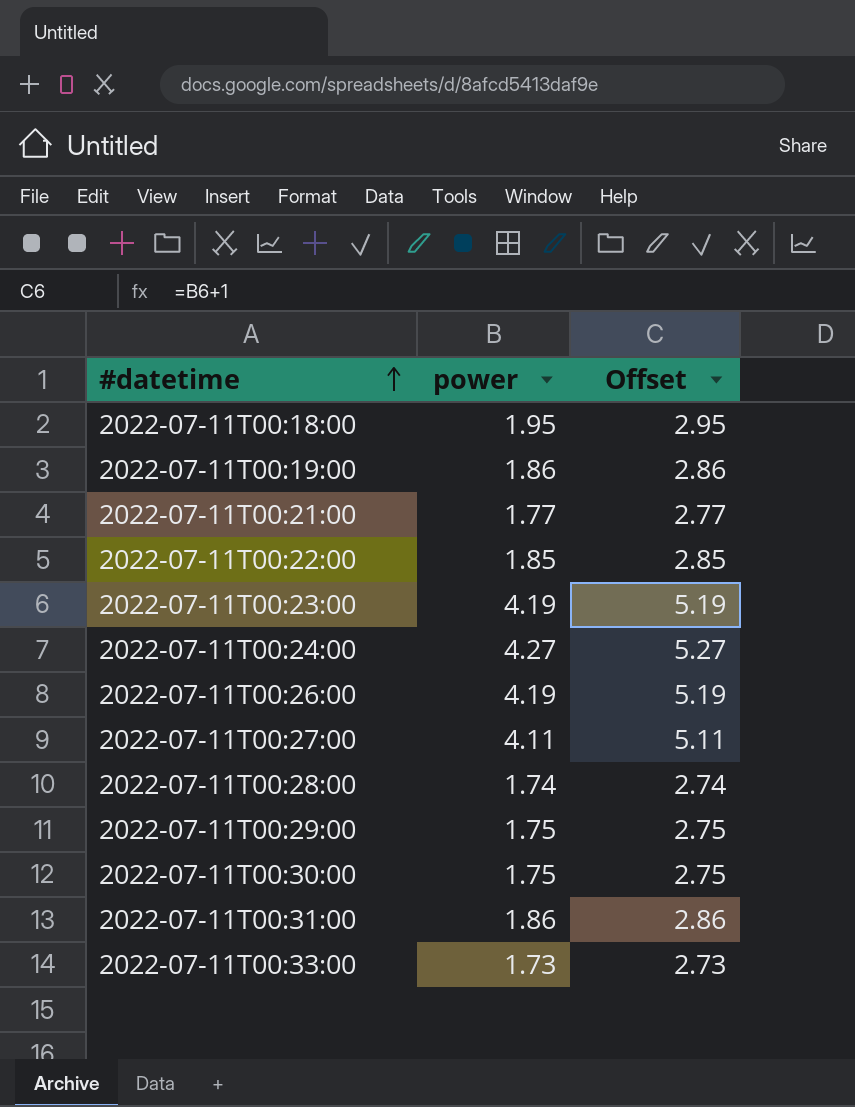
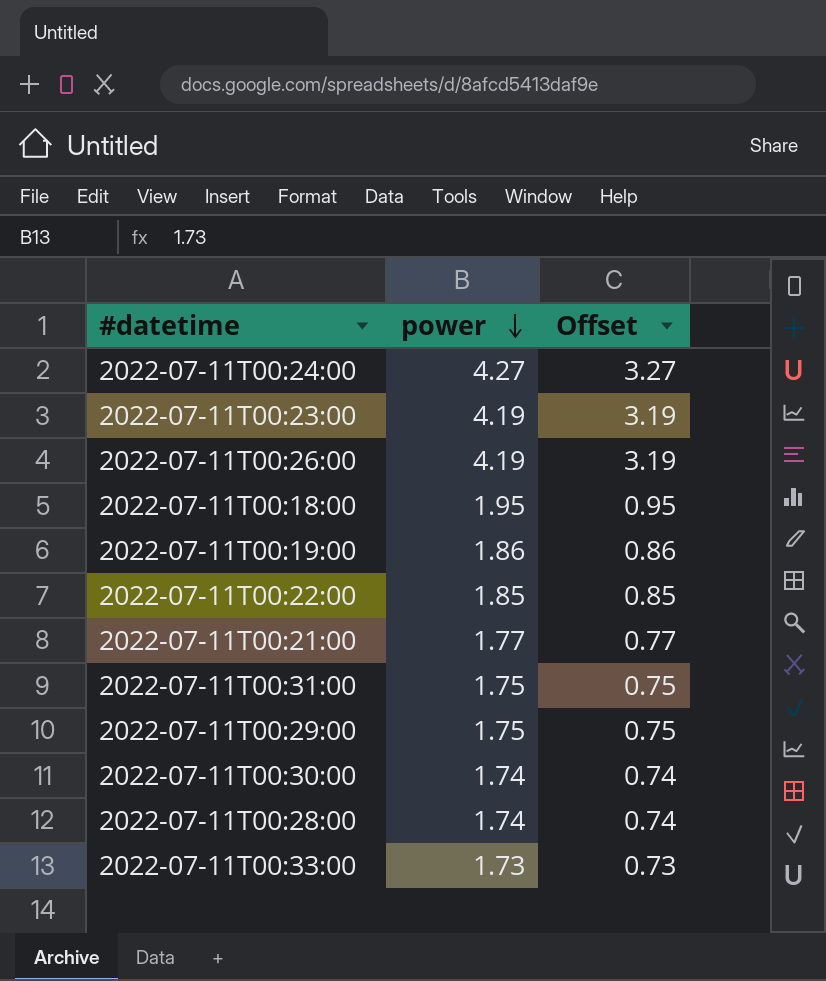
row order: #datetime ascending -> power descending
column Offset | formula: [power] + 1 -> [power] - 1
row 2022-07-11T00:27:00: 4.11 | 5.11 -> none
2022-07-11T00:31:00 | power: 1.86 -> 1.75
2022-07-11T00:30:00 | power: 1.75 -> 1.74

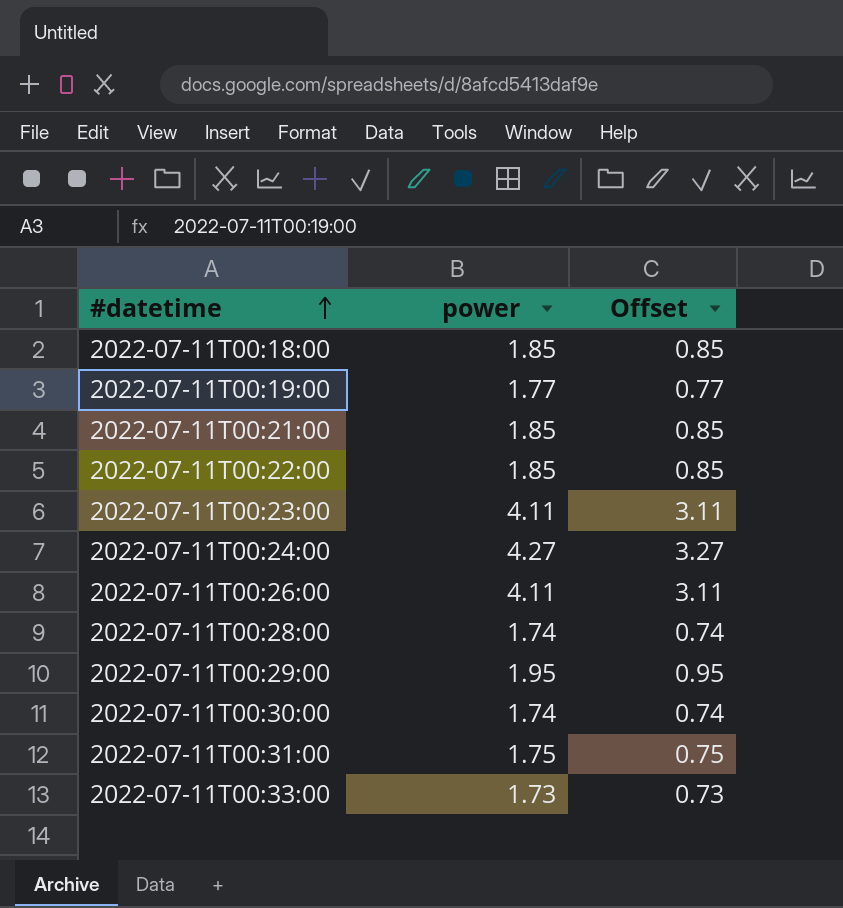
row order: power descending -> #datetime ascending
2022-07-11T00:18:00 | power: 1.95 -> 1.85
2022-07-11T00:18:00 | Offset: 0.95 -> 0.85
2022-07-11T00:19:00 | power: 1.86 -> 1.77
2022-07-11T00:19:00 | Offset: 0.86 -> 0.77
2022-07-11T00:21:00 | power: 1.77 -> 1.85
2022-07-11T00:21:00 | Offset: 0.77 -> 0.85
2022-07-11T00:23:00 | power: 4.19 -> 4.11
2022-07-11T00:23:00 | Offset: 3.19 -> 3.11
2022-07-11T00:26:00 | power: 4.19 -> 4.11
2022-07-11T00:26:00 | Offset: 3.19 -> 3.11
2022-07-11T00:29:00 | power: 1.75 -> 1.95
2022-07-11T00:29:00 | Offset: 0.75 -> 0.95

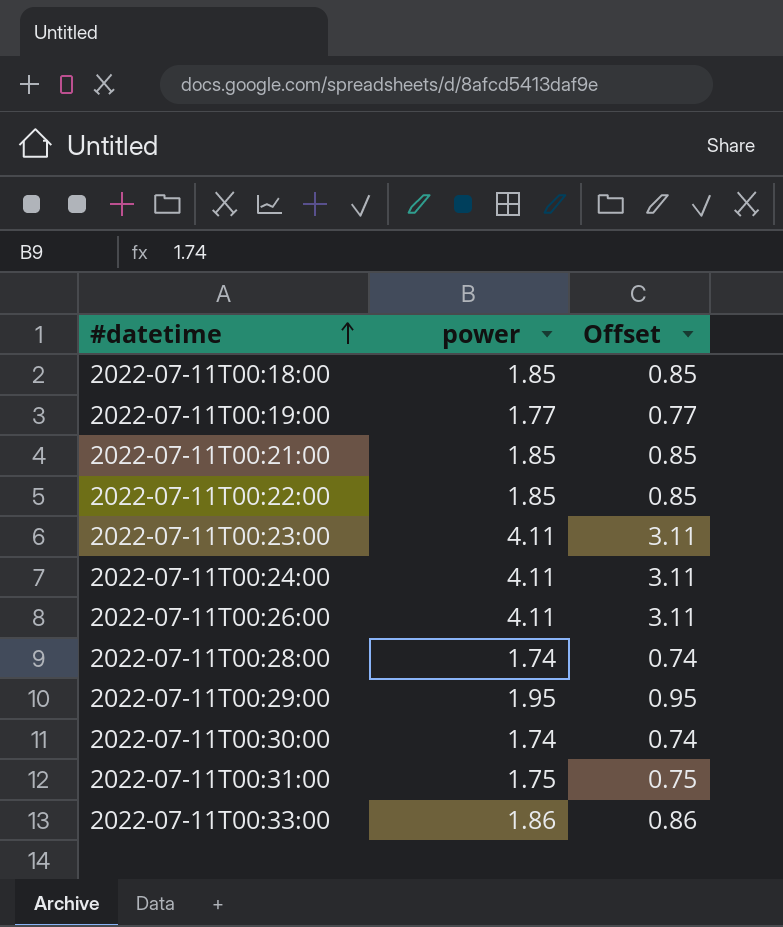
2022-07-11T00:24:00 | power: 4.27 -> 4.11
2022-07-11T00:24:00 | Offset: 3.27 -> 3.11
2022-07-11T00:33:00 | power: 1.73 -> 1.86
2022-07-11T00:33:00 | Offset: 0.73 -> 0.86

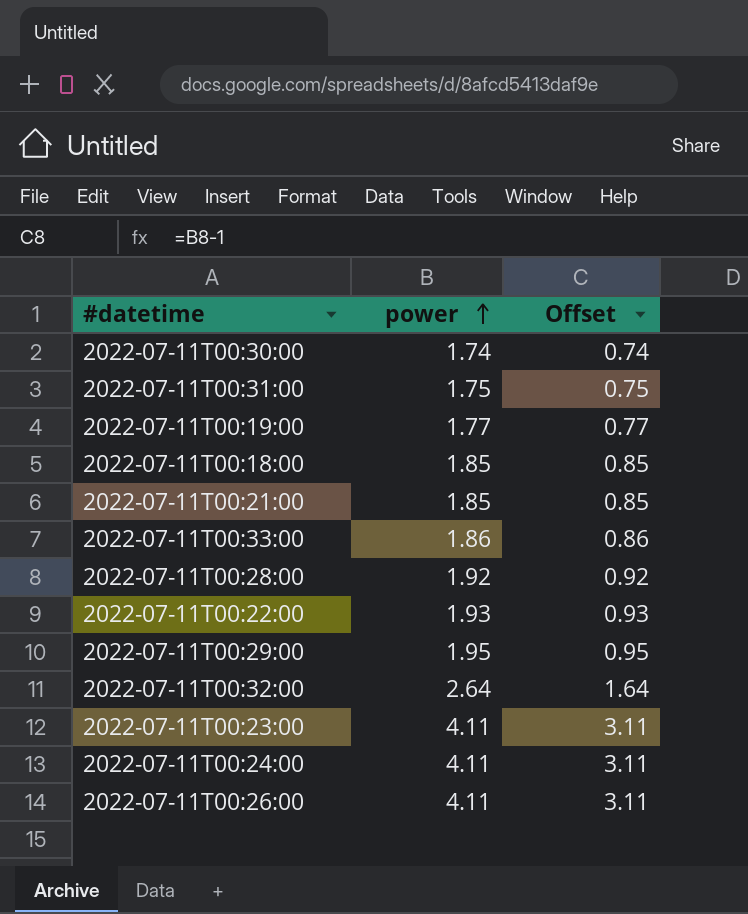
row order: #datetime ascending -> power ascending
2022-07-11T00:28:00 | power: 1.74 -> 1.92
2022-07-11T00:28:00 | Offset: 0.74 -> 0.92
2022-07-11T00:22:00 | power: 1.85 -> 1.93
2022-07-11T00:22:00 | Offset: 0.85 -> 0.93
row 2022-07-11T00:32:00: none -> 2.64 | 1.64

